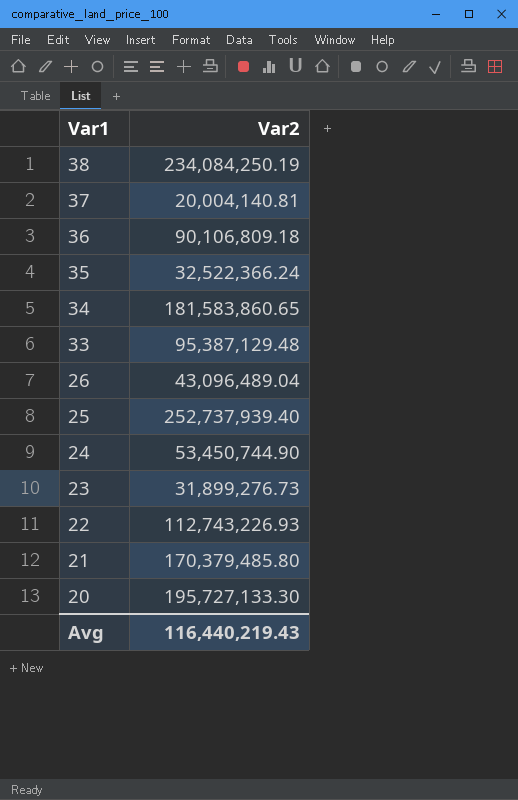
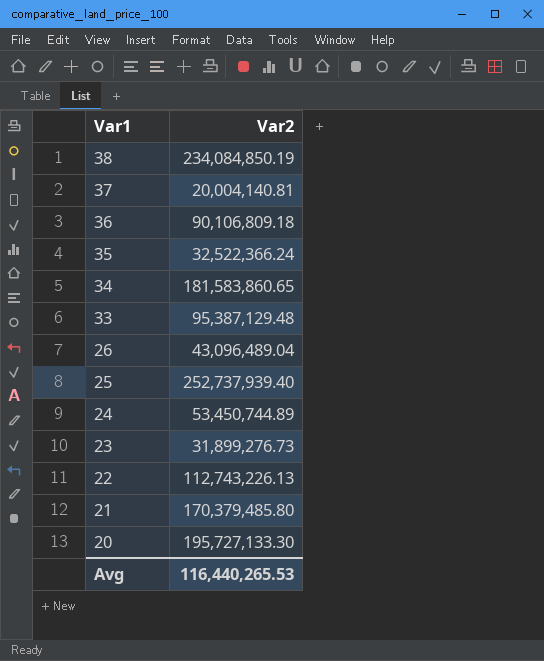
38 | Var2: 234,084,250.19 -> 234,084,850.19
24 | Var2: 53,450,744.90 -> 53,450,744.89
22 | Var2: 112,743,226.93 -> 112,743,226.13
Avg | Var2: 116,440,219.43 -> 116,440,265.53

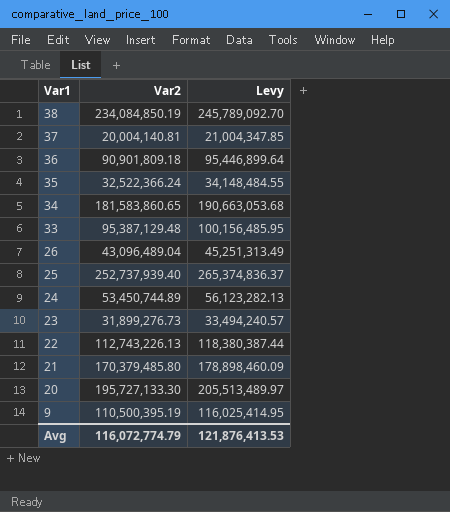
column Levy | formula: none -> [Var2] * 1.05
36 | Var2: 90,106,809.18 -> 90,901,809.18
row 9: none -> 110,500,395.19 | 116,025,414.95
Avg | Var2: 116,440,265.53 -> 116,072,774.79

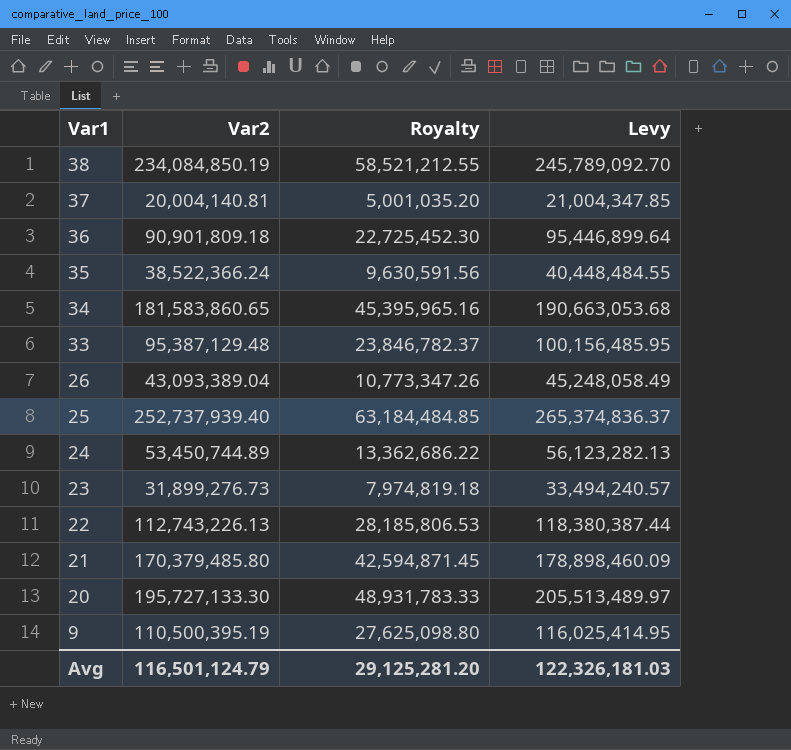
column Royalty | formula: none -> [Var2] * 0.25
35 | Var2: 32,522,366.24 -> 38,522,366.24
35 | Levy: 34,148,484.55 -> 40,448,484.55
26 | Var2: 43,096,489.04 -> 43,093,389.04
26 | Levy: 45,251,313.49 -> 45,248,058.49
Avg | Var2: 116,072,774.79 -> 116,501,124.79
Avg | Levy: 121,876,413.53 -> 122,326,181.03

